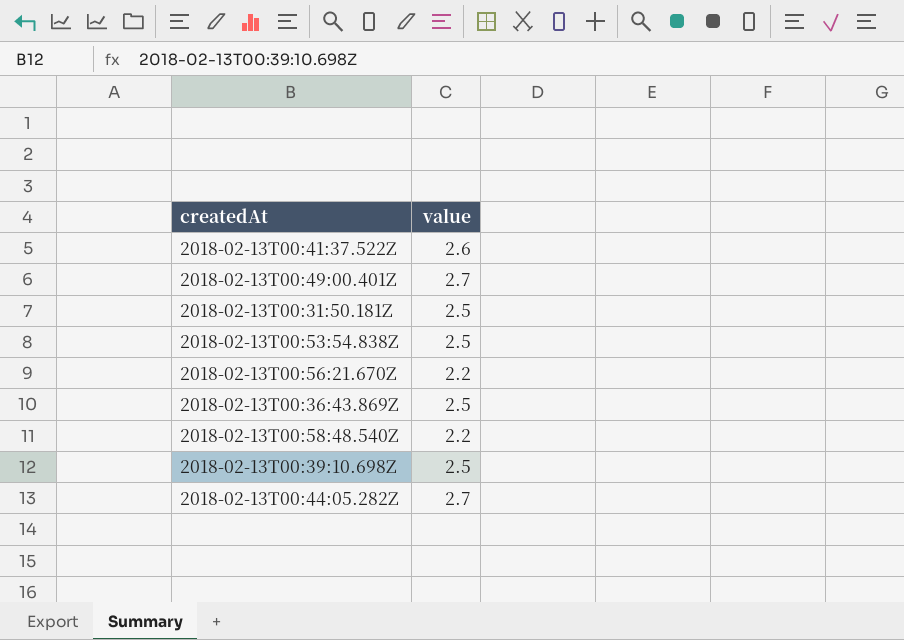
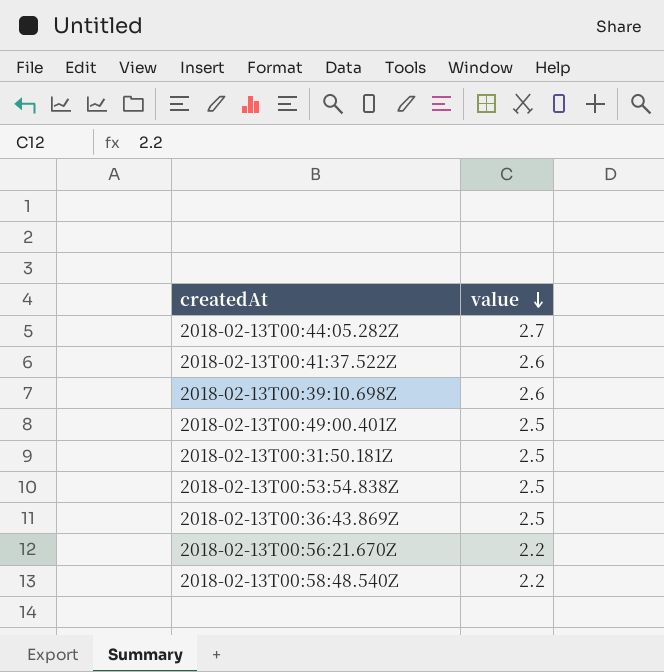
row order: none -> value descending
2018-02-13T00:39:10.698Z | value: 2.5 -> 2.6
2018-02-13T00:49:00.401Z | value: 2.7 -> 2.5

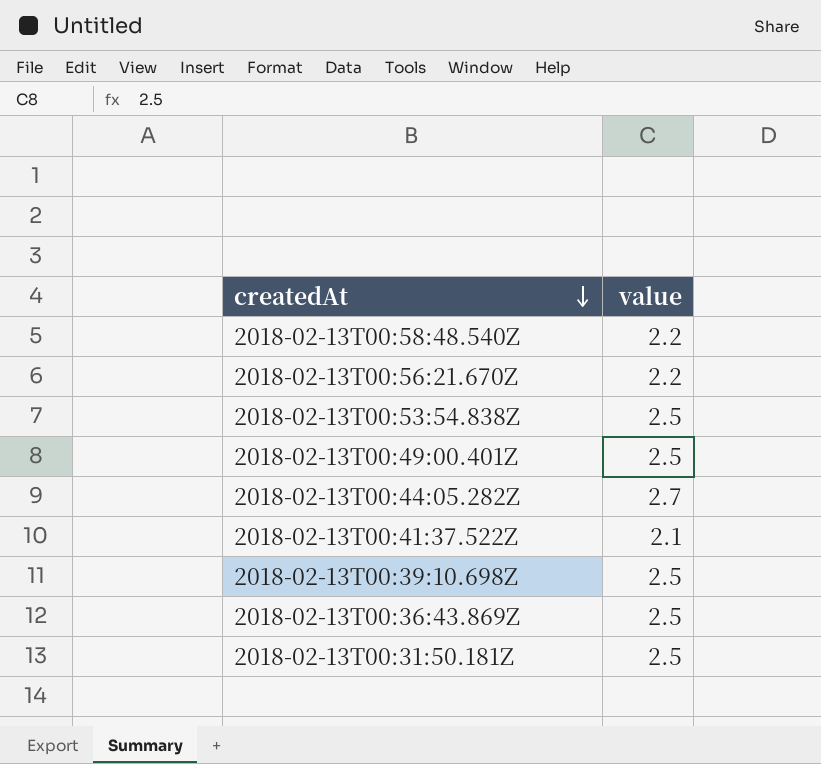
row order: value descending -> createdAt descending
2018-02-13T00:41:37.522Z | value: 2.6 -> 2.1
2018-02-13T00:39:10.698Z | value: 2.6 -> 2.5

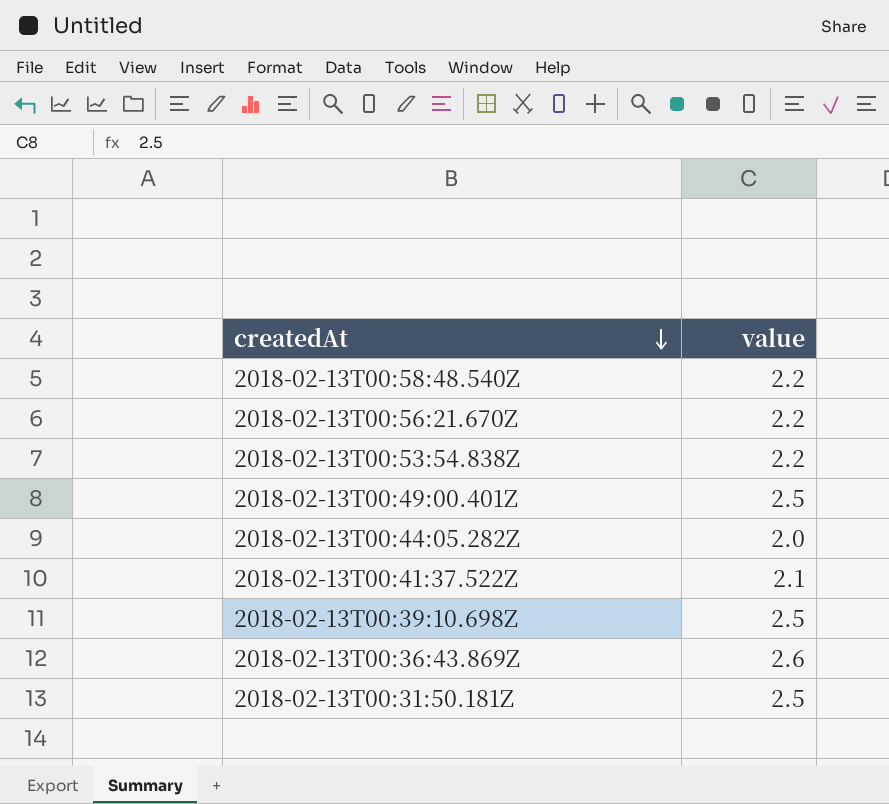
2018-02-13T00:53:54.838Z | value: 2.5 -> 2.2
2018-02-13T00:44:05.282Z | value: 2.7 -> 2.0
2018-02-13T00:36:43.869Z | value: 2.5 -> 2.6

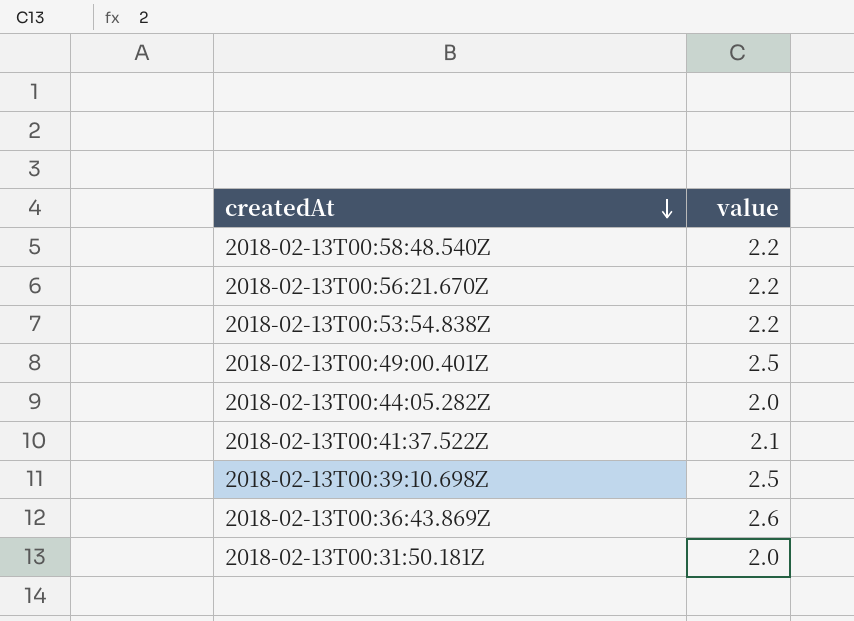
2018-02-13T00:31:50.181Z | value: 2.5 -> 2.0

